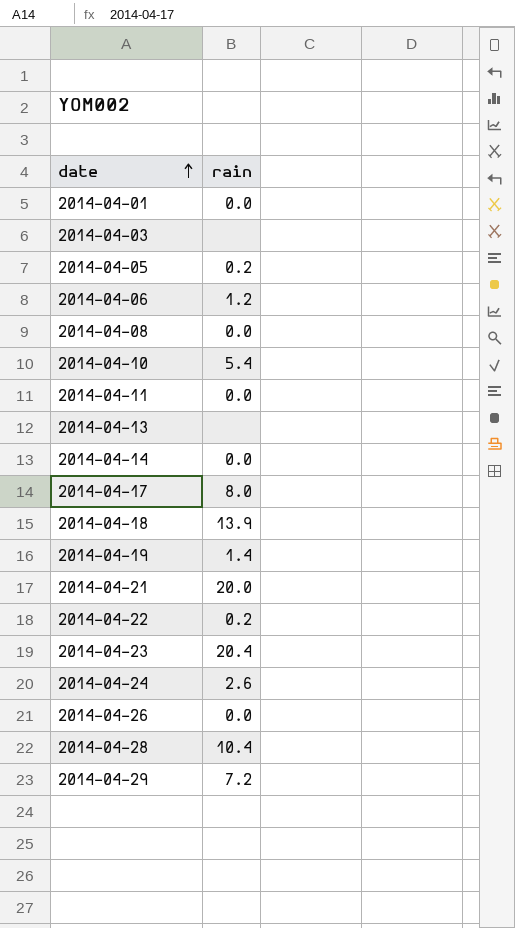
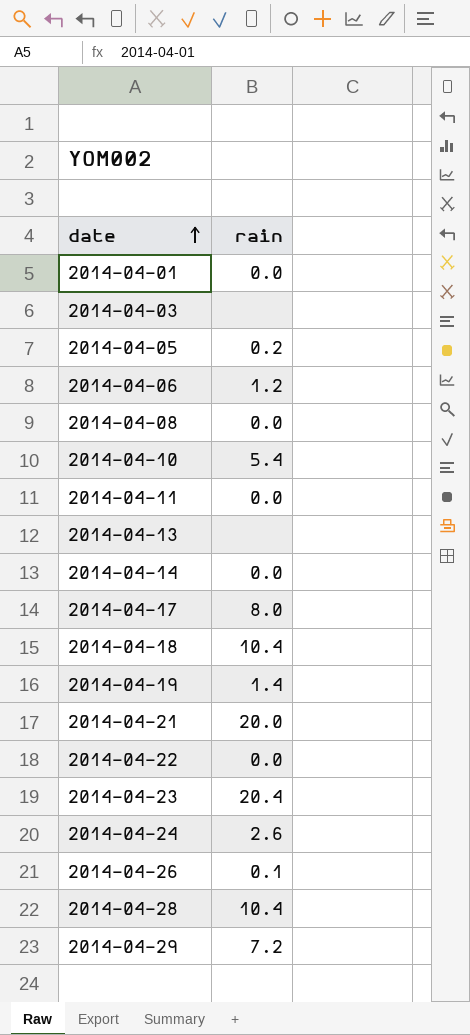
2014-04-18 | rain: 13.9 -> 10.4
2014-04-22 | rain: 0.2 -> 0.0
2014-04-26 | rain: 0.0 -> 0.1

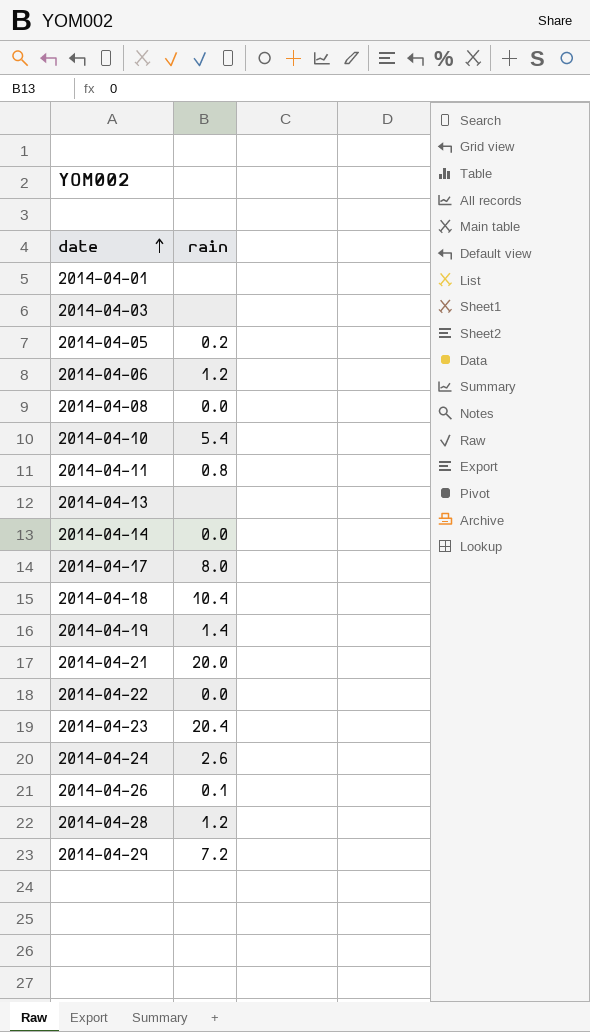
2014-04-01 | rain: 0.0 -> none
2014-04-11 | rain: 0.0 -> 0.8
2014-04-28 | rain: 10.4 -> 1.2

